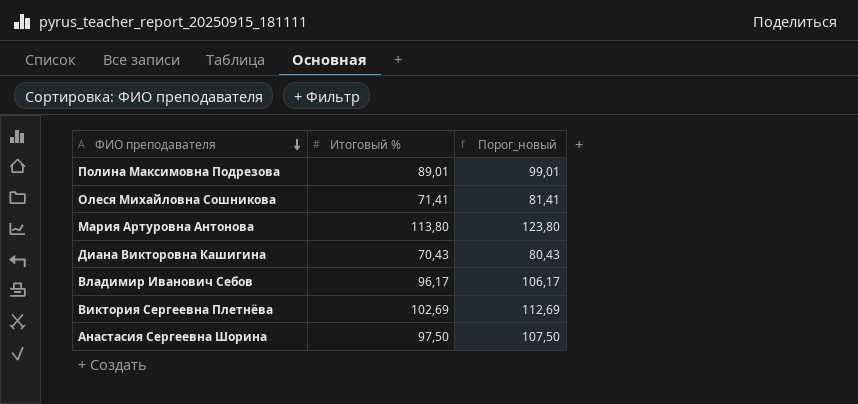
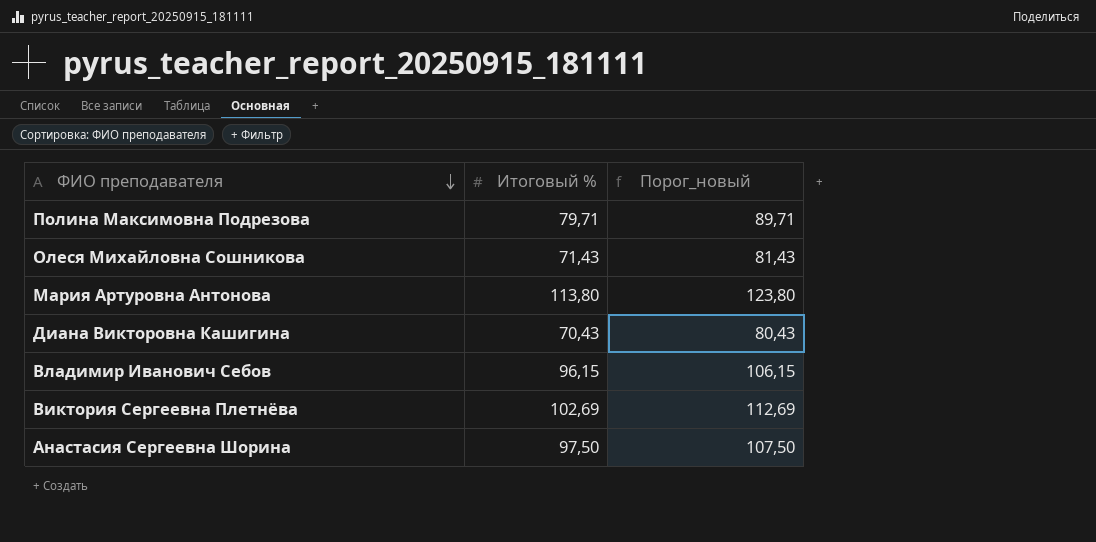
Полина Максимовна Подрезова | Итоговый %: 89,01 -> 79,71
Полина Максимовна Подрезова | Порог_новый: 99,01 -> 89,71
Олеся Михайловна Сошникова | Итоговый %: 71,41 -> 71,43
Олеся Михайловна Сошникова | Порог_новый: 81,41 -> 81,43
Владимир Иванович Себов | Итоговый %: 96,17 -> 96,15
Владимир Иванович Себов | Порог_новый: 106,17 -> 106,15

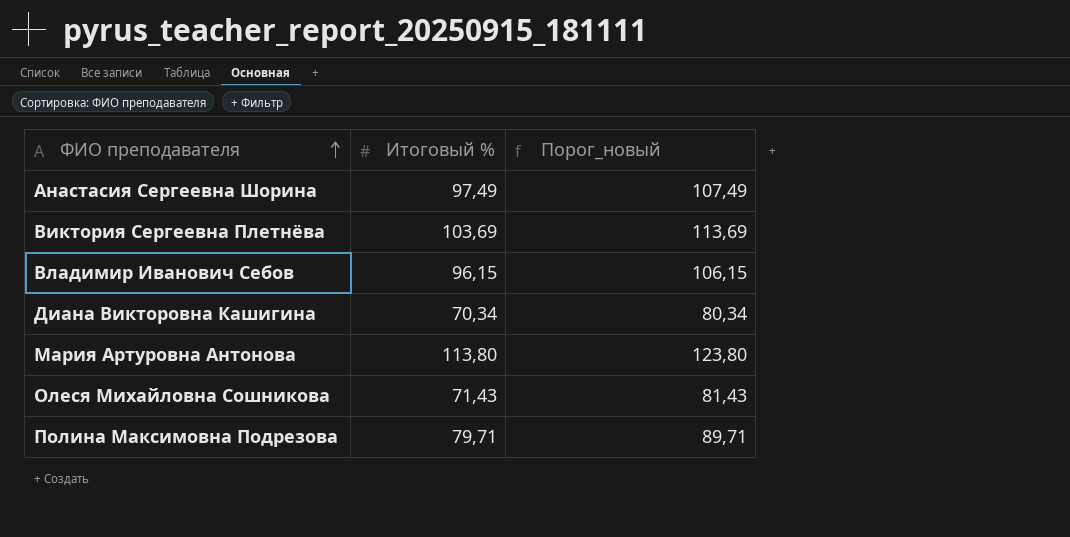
row order: ФИО преподавателя descending -> ФИО преподавателя ascending
Анастасия Сергеевна Шорина | Итоговый %: 97,50 -> 97,49
Анастасия Сергеевна Шорина | Порог_новый: 107,50 -> 107,49
Виктория Сергеевна Плетнёва | Итоговый %: 102,69 -> 103,69
Виктория Сергеевна Плетнёва | Порог_новый: 112,69 -> 113,69
Диана Викторовна Кашигина | Итоговый %: 70,43 -> 70,34
Диана Викторовна Кашигина | Порог_новый: 80,43 -> 80,34

